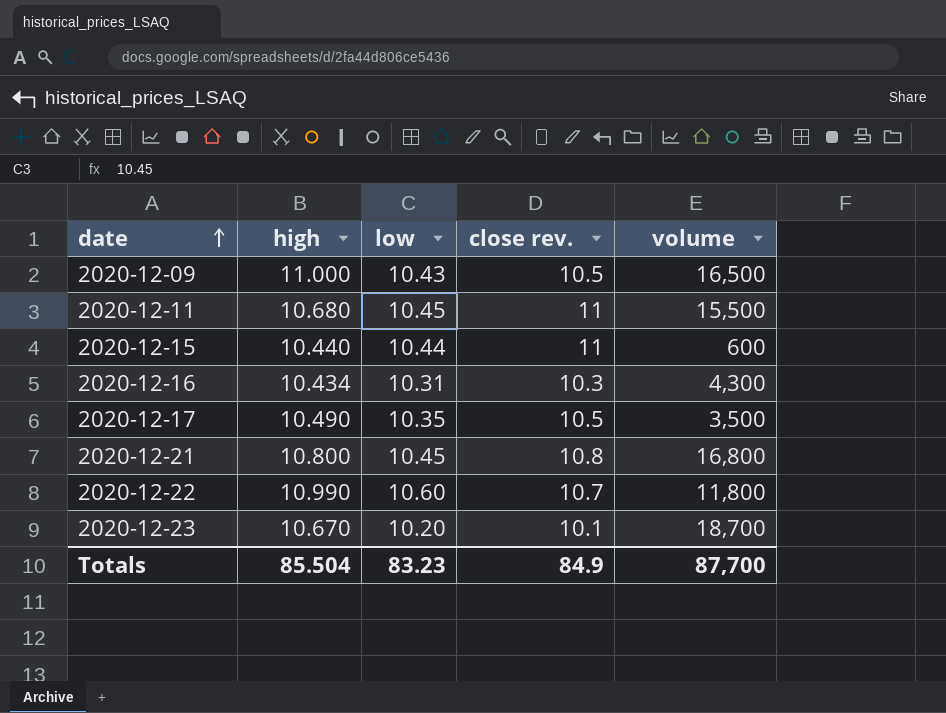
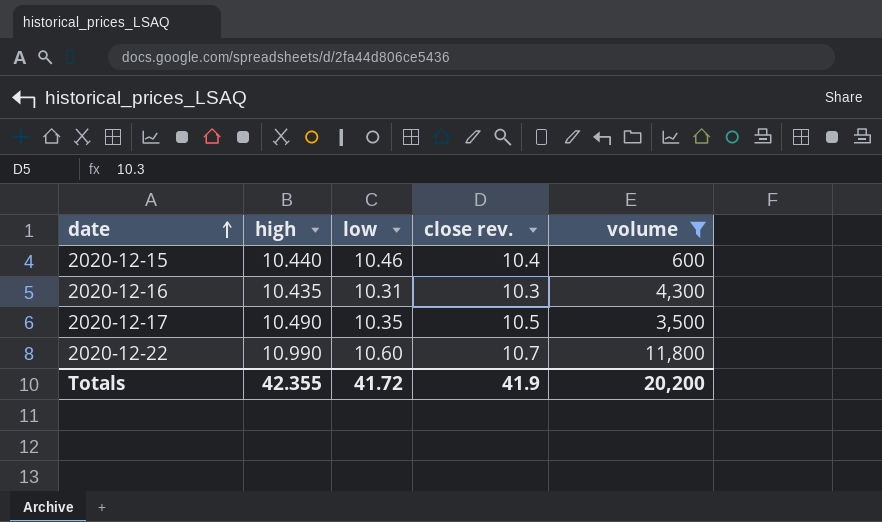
filter: none -> volume <= 11,800
2020-12-15 | low: 10.44 -> 10.46
2020-12-15 | close rev.: 11 -> 10.4
2020-12-16 | high: 10.434 -> 10.435
Totals | high: 85.504 -> 42.355
Totals | low: 83.23 -> 41.72
Totals | close rev.: 84.9 -> 41.9
Totals | volume: 87,700 -> 20,200

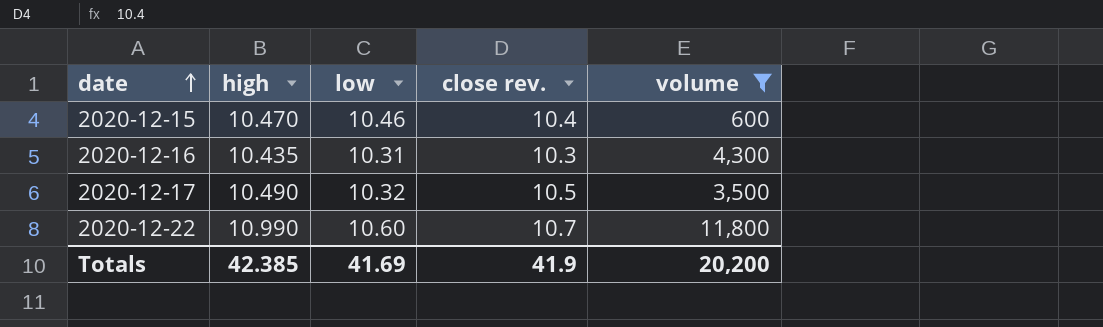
2020-12-15 | high: 10.440 -> 10.470
2020-12-17 | low: 10.35 -> 10.32
Totals | high: 42.355 -> 42.385
Totals | low: 41.72 -> 41.69

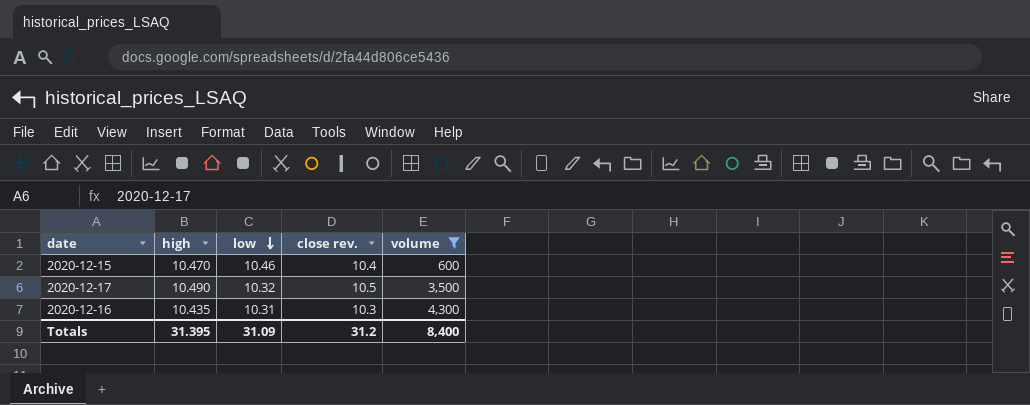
row order: date ascending -> low descending
row 2020-12-22: 10.990 | 10.60 | 10.7 | 11,800 -> none
Totals | high: 42.385 -> 31.395
Totals | low: 41.69 -> 31.09
Totals | close rev.: 41.9 -> 31.2
Totals | volume: 20,200 -> 8,400

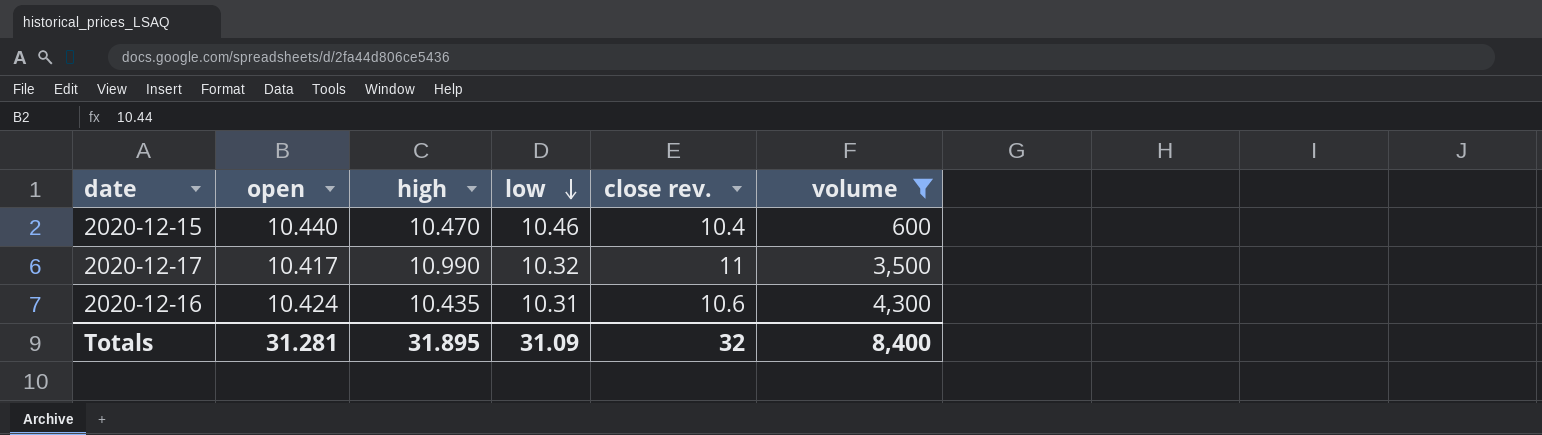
column open | position: none -> 2
2020-12-17 | high: 10.490 -> 10.990
2020-12-17 | close rev.: 10.5 -> 11
2020-12-16 | close rev.: 10.3 -> 10.6
Totals | high: 31.395 -> 31.895
Totals | close rev.: 31.2 -> 32

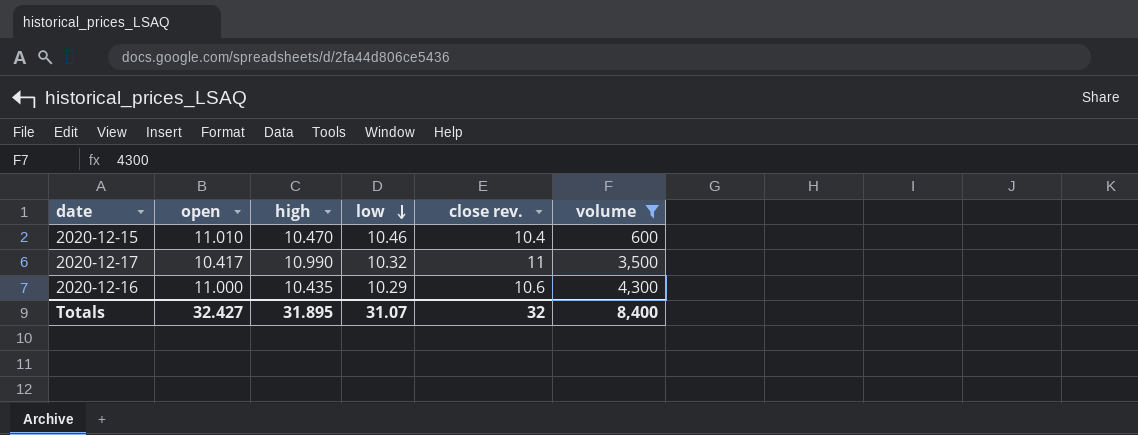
2020-12-15 | open: 10.440 -> 11.010
2020-12-16 | open: 10.424 -> 11.000
2020-12-16 | low: 10.31 -> 10.29
Totals | open: 31.281 -> 32.427
Totals | low: 31.09 -> 31.07

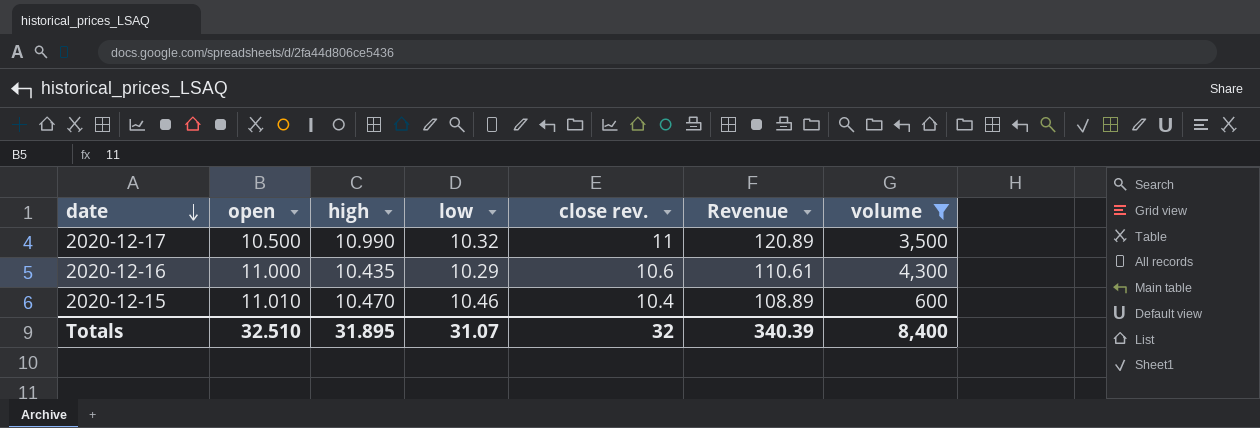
row order: low descending -> date descending
column Revenue | formula: none -> [high] * [close rev.]
2020-12-17 | open: 10.417 -> 10.500
Totals | open: 32.427 -> 32.510

